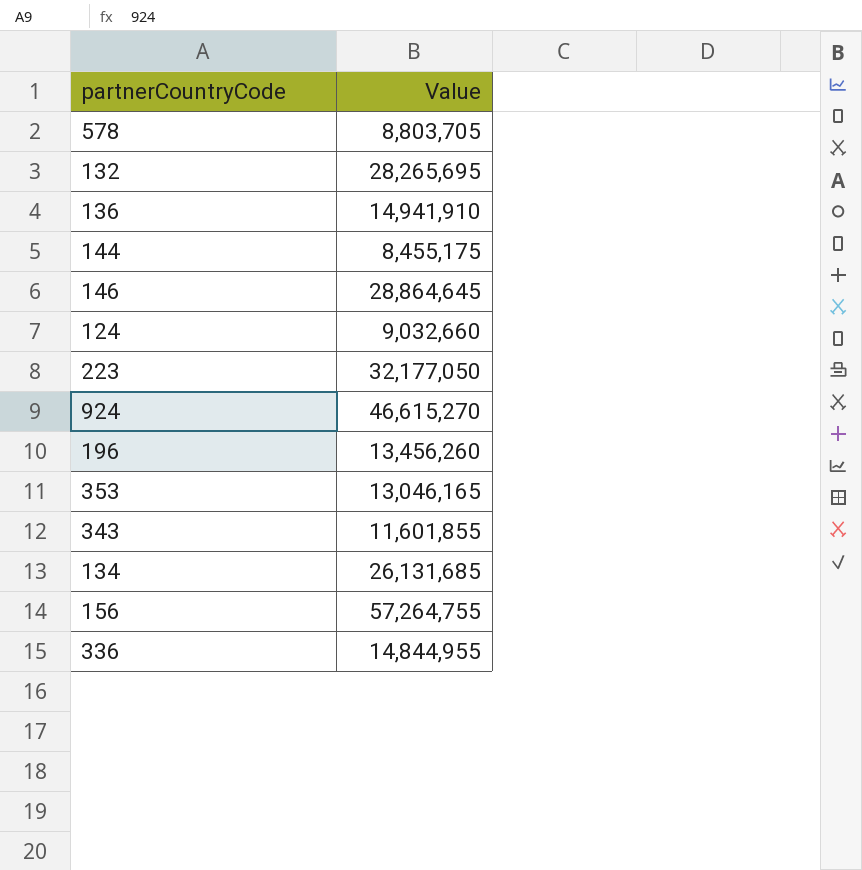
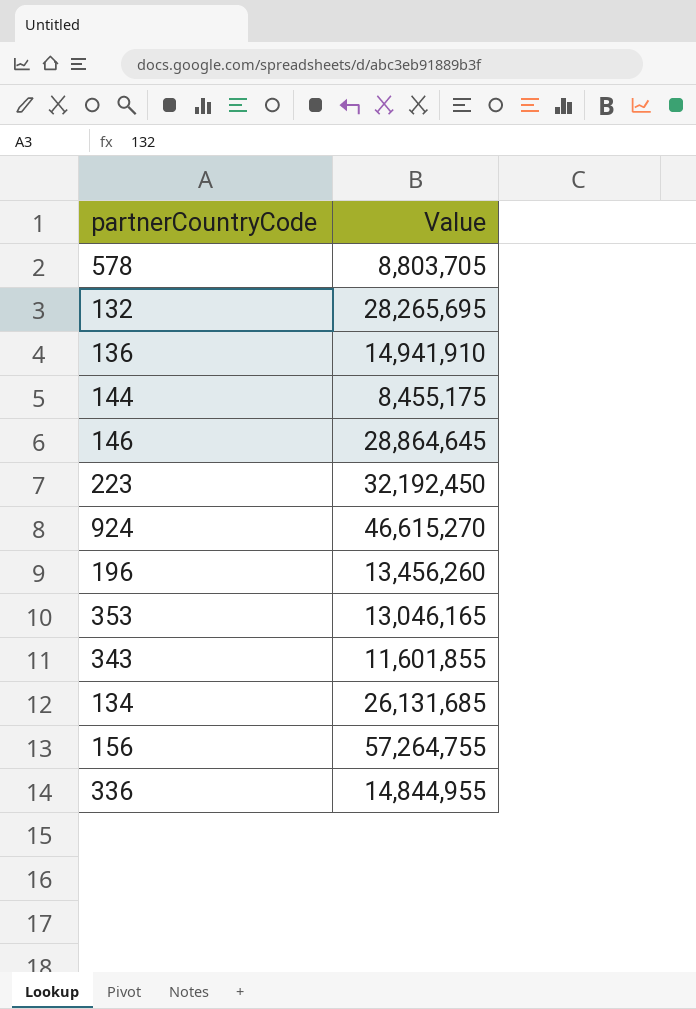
row 124: 9,032,660 -> none
223 | Value: 32,177,050 -> 32,192,450

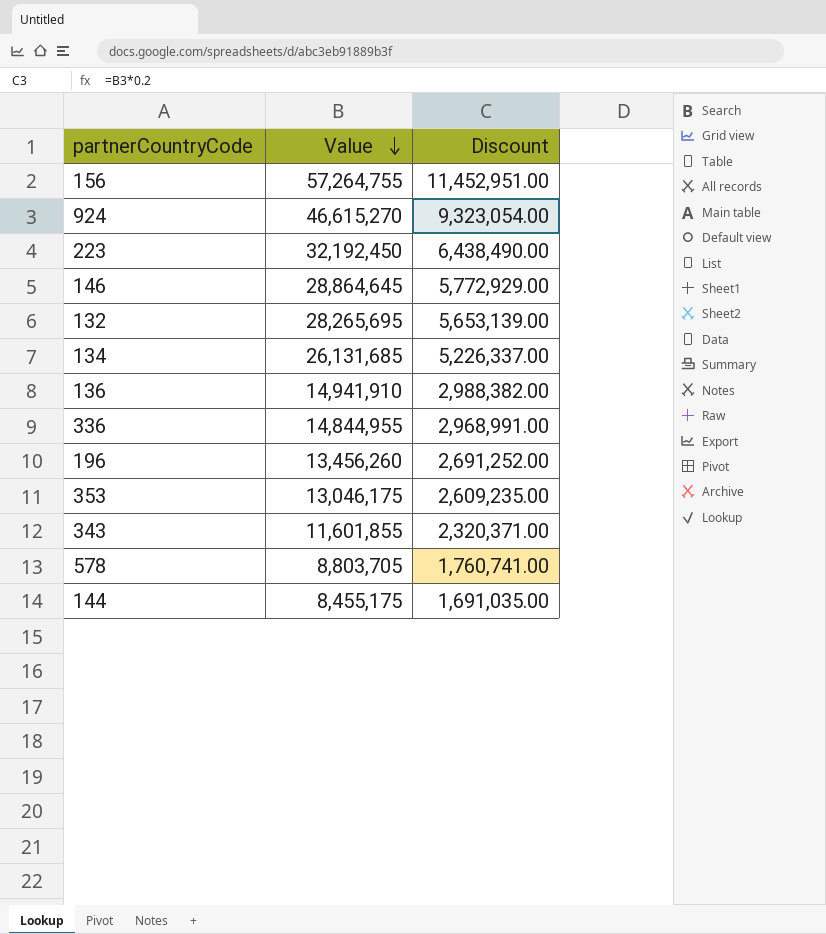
row order: none -> Value descending
column Discount | formula: none -> [Value] * 0.2
353 | Value: 13,046,165 -> 13,046,175

